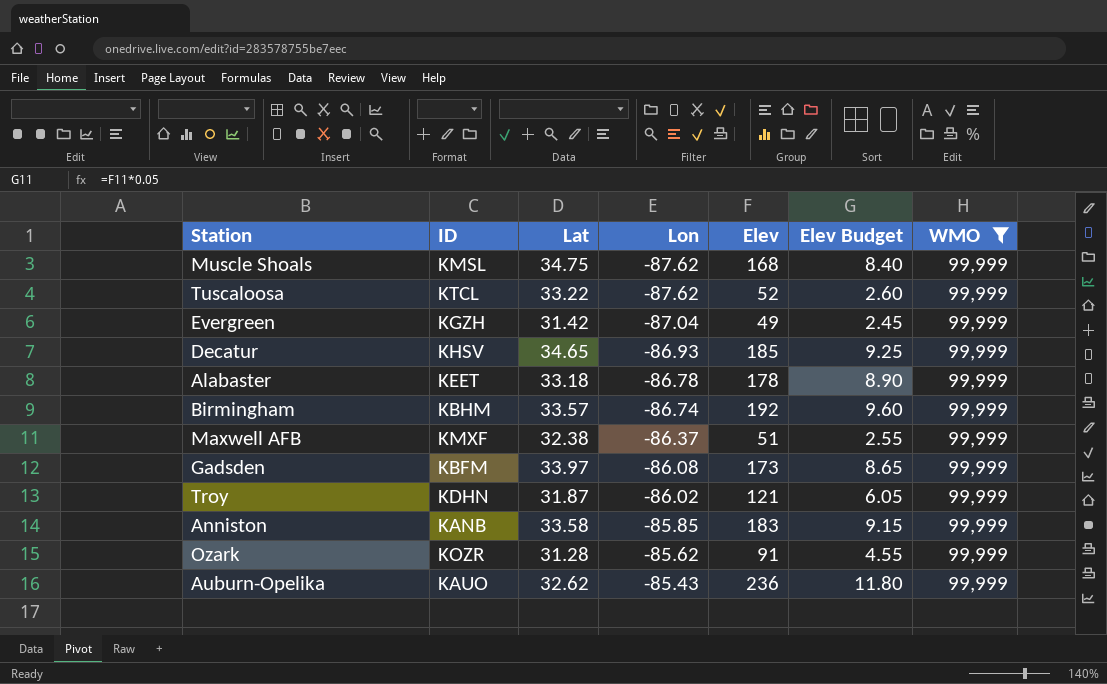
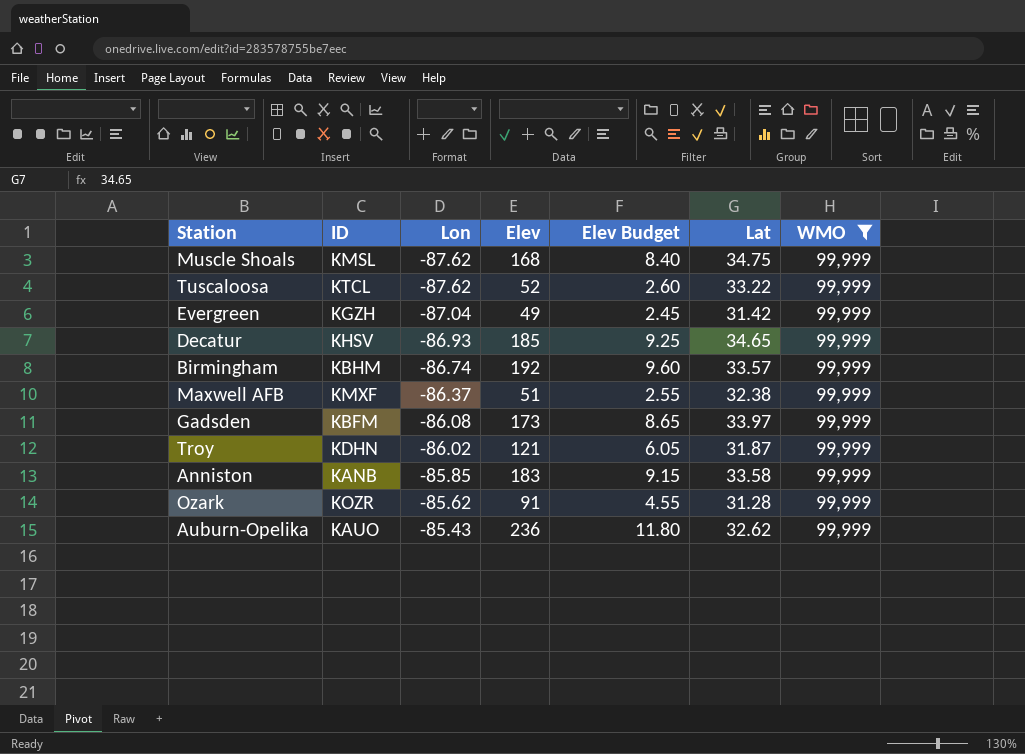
column Lat | position: 3 -> 6
row Alabaster: KEET | 33.18 | -86.78 | 178 | 8.90 | 99,999 -> none

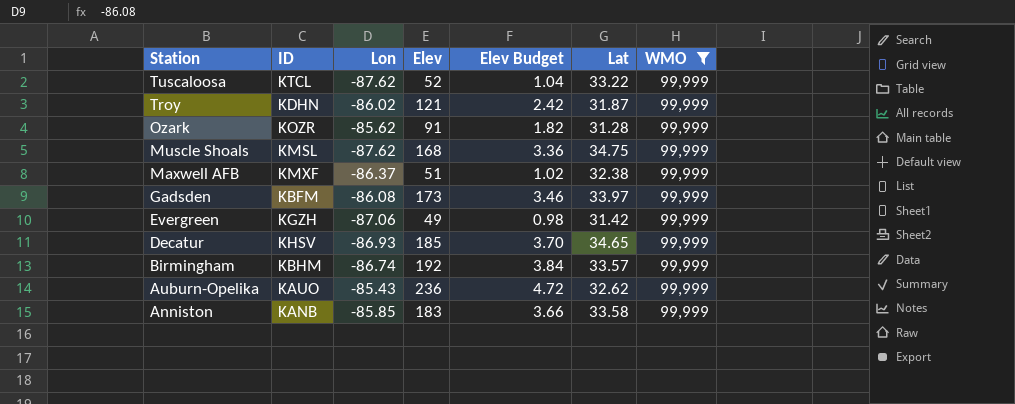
row order: Lon ascending -> Station descending
column Elev Budget | formula: [Elev] * 0.05 -> [Elev] * 0.02
Evergreen | Lon: -87.04 -> -87.06

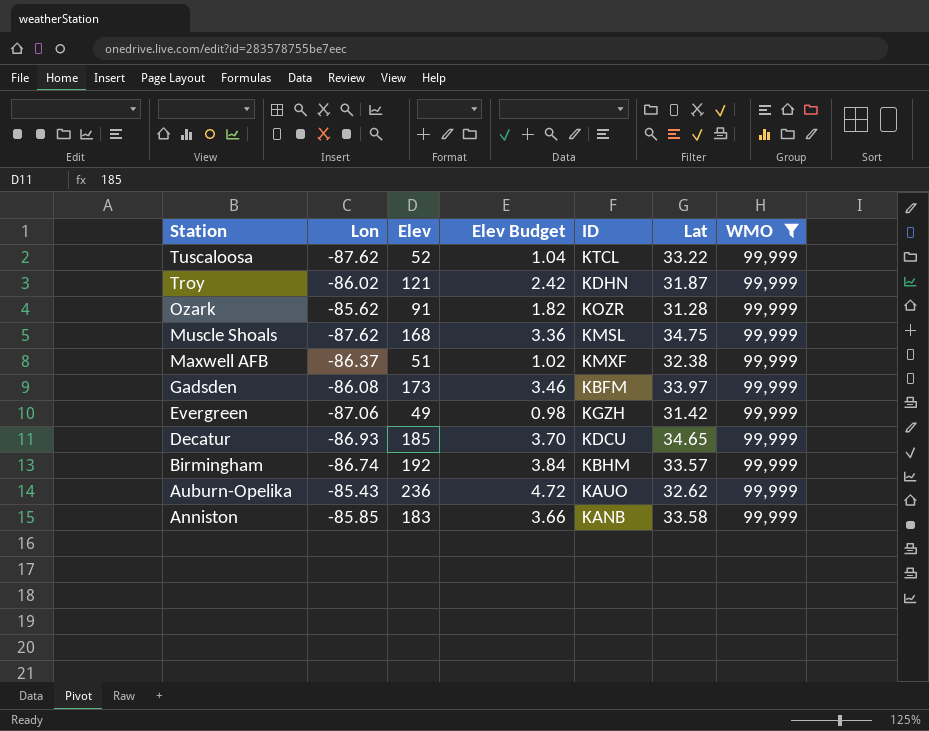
column ID | position: 2 -> 5
Decatur | ID: KHSV -> KDCU

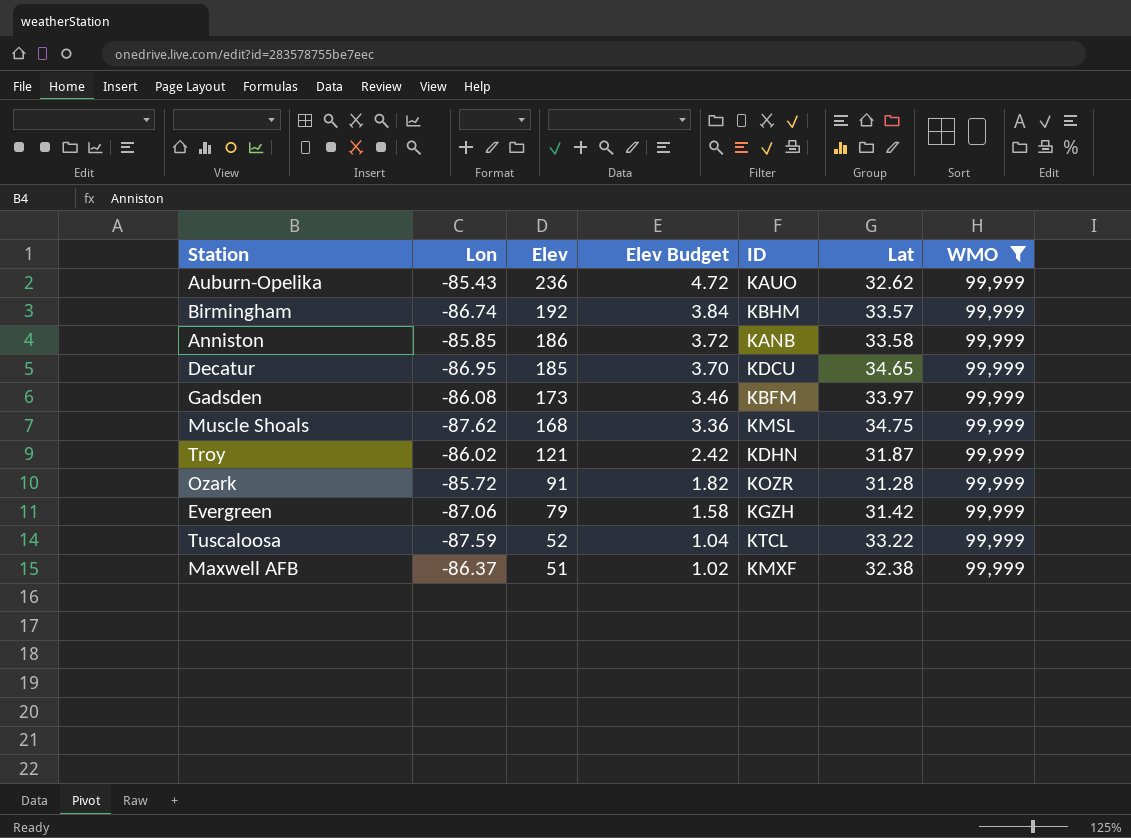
row order: Station descending -> Elev descending
Anniston | Elev: 183 -> 186
Anniston | Elev Budget: 3.66 -> 3.72
Decatur | Lon: -86.93 -> -86.95
Ozark | Lon: -85.62 -> -85.72
Evergreen | Elev: 49 -> 79
Evergreen | Elev Budget: 0.98 -> 1.58
Tuscaloosa | Lon: -87.62 -> -87.59

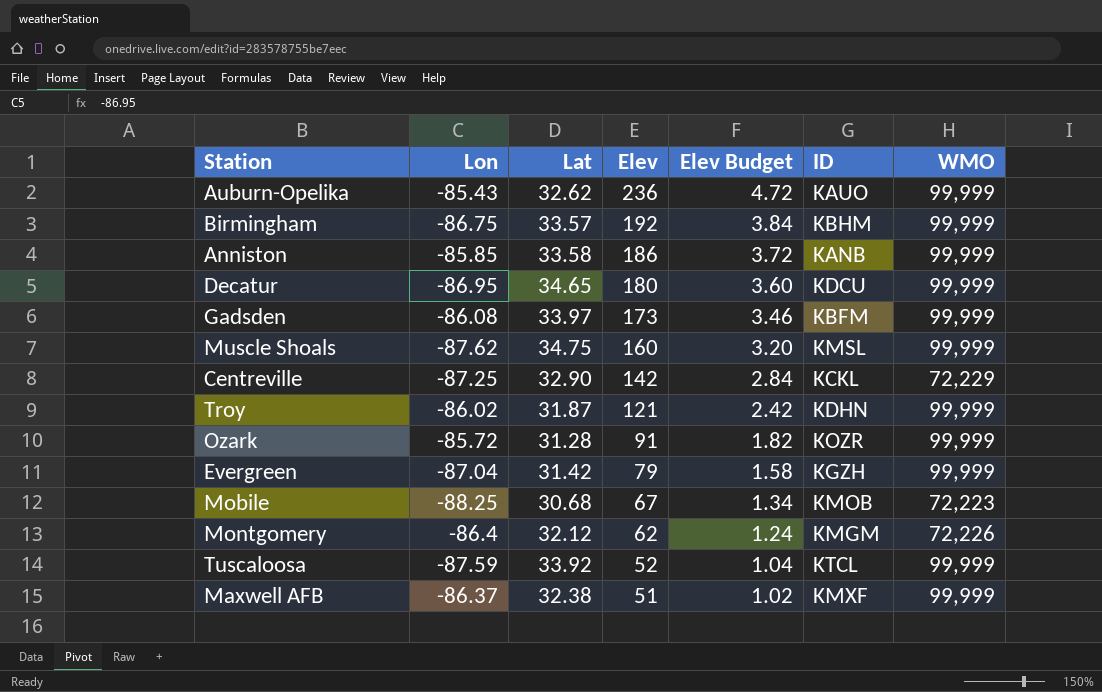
filter: WMO = 99,999 -> none
column Lat | position: 6 -> 3
Birmingham | Lon: -86.74 -> -86.75
Decatur | Elev: 185 -> 180
Decatur | Elev Budget: 3.70 -> 3.60
Muscle Shoals | Elev: 168 -> 160
Muscle Shoals | Elev Budget: 3.36 -> 3.20
Evergreen | Lon: -87.06 -> -87.04
Tuscaloosa | Lat: 33.22 -> 33.92

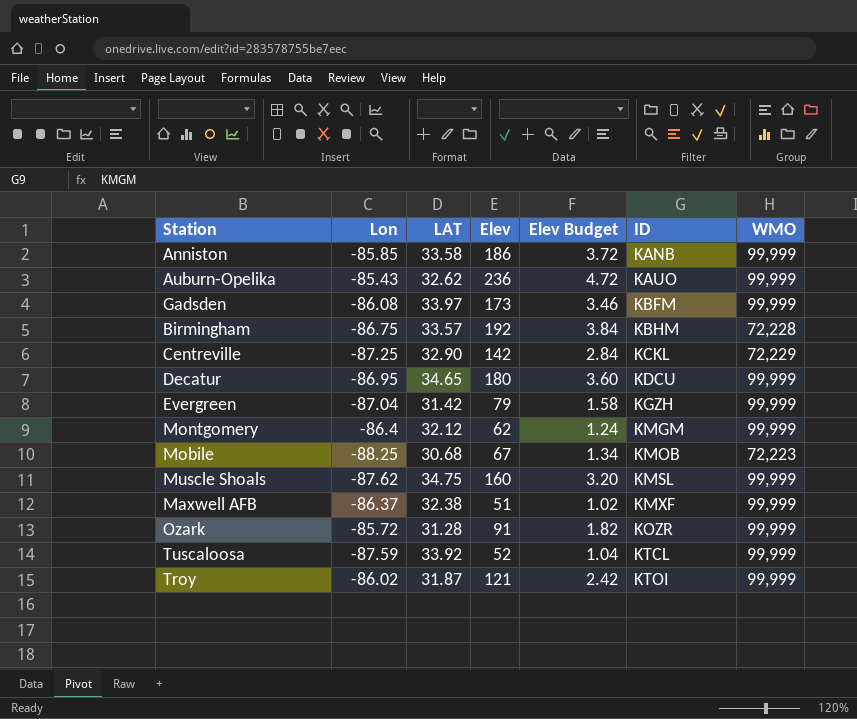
row order: Elev descending -> ID ascending
column name: Lat -> LAT
Birmingham | WMO: 99,999 -> 72,228
Montgomery | WMO: 72,226 -> 99,999
Troy | ID: KDHN -> KTOI

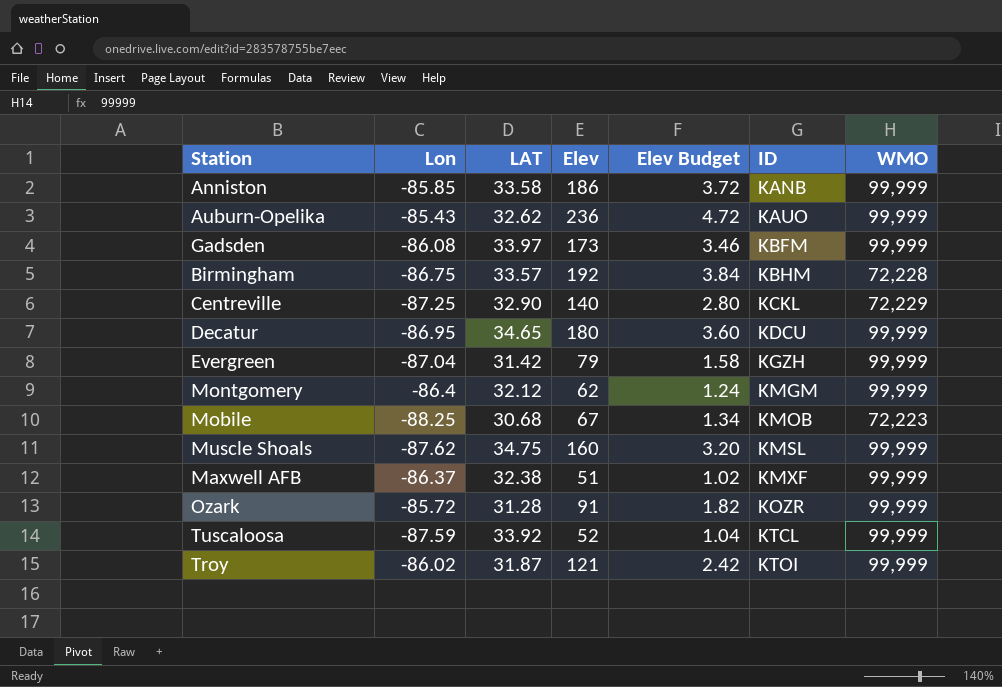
Centreville | Elev: 142 -> 140
Centreville | Elev Budget: 2.84 -> 2.80

